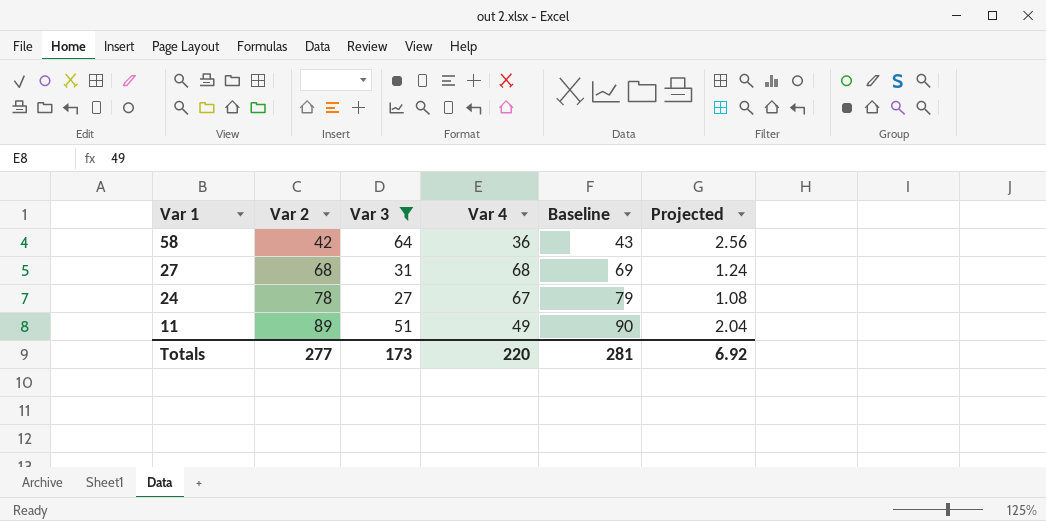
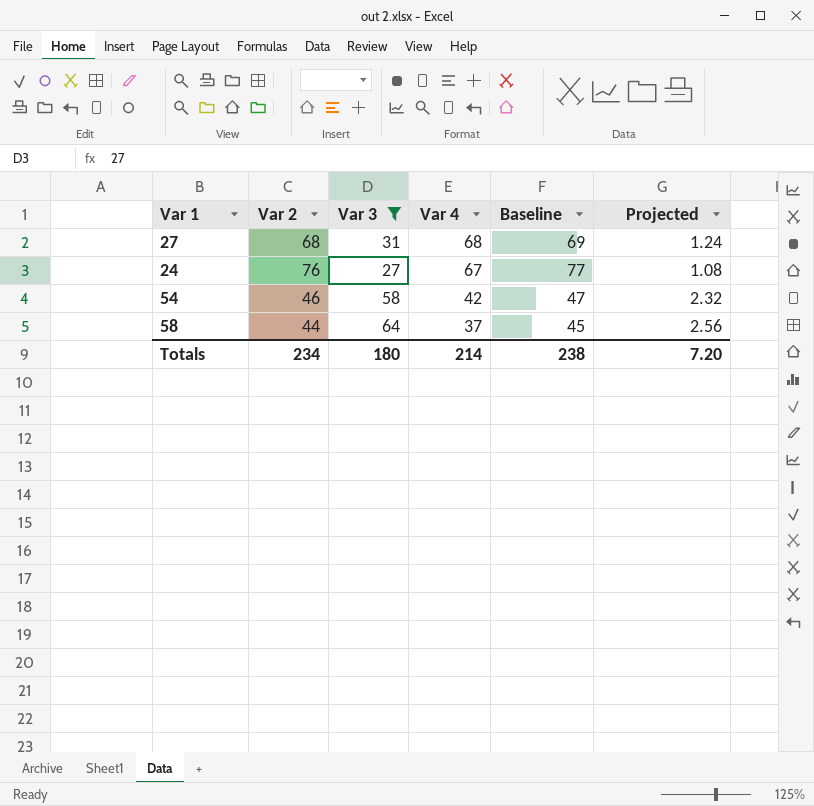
row order: Var 1 descending -> Var 4 descending
row 11: 89 | 51 | 49 | 90 | 2.04 -> none
24 | Var 2: 78 -> 76
24 | Baseline: 79 -> 77
row 54: none -> 46 | 58 | 42 | 47 | 2.32
58 | Var 2: 42 -> 44
58 | Var 4: 36 -> 37
58 | Baseline: 43 -> 45
Totals | Var 2: 277 -> 234
Totals | Var 3: 173 -> 180
Totals | Var 4: 220 -> 214
Totals | Baseline: 281 -> 238
Totals | Projected: 6.92 -> 7.20

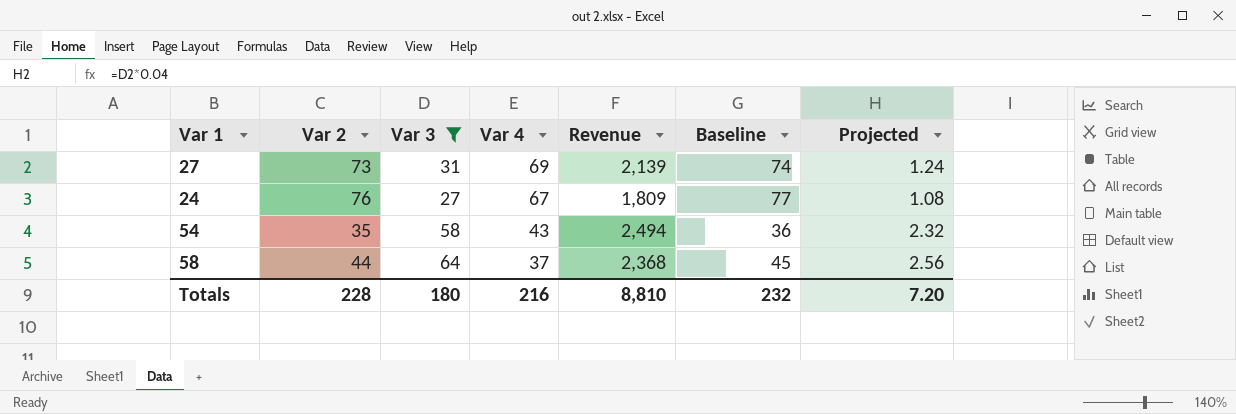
column Revenue | formula: none -> [Var 3] * [Var 4]
27 | Var 2: 68 -> 73
27 | Var 4: 68 -> 69
27 | Baseline: 69 -> 74
54 | Var 2: 46 -> 35
54 | Var 4: 42 -> 43
54 | Baseline: 47 -> 36
Totals | Var 2: 234 -> 228
Totals | Var 4: 214 -> 216
Totals | Baseline: 238 -> 232

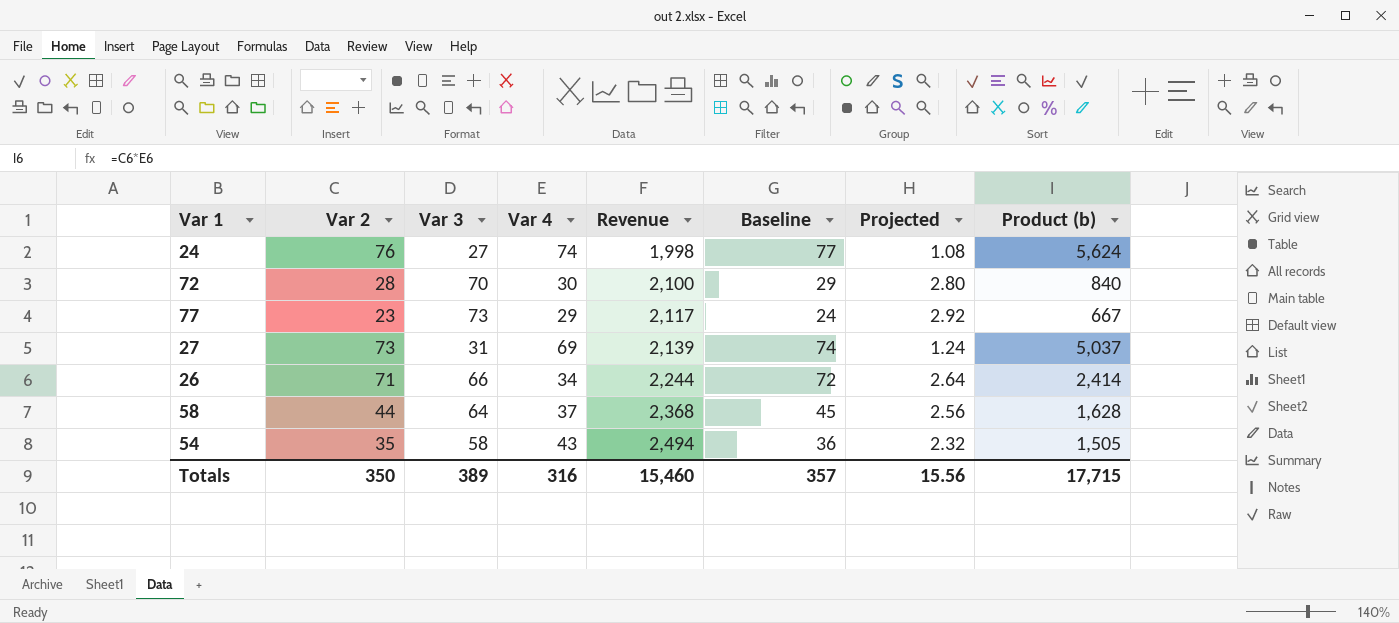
filter: Var 3 <= 64 -> none
row order: Var 4 descending -> Revenue ascending
column Product (b) | formula: none -> [Var 2] * [Var 4]
24 | Var 4: 67 -> 74
24 | Revenue: 1,809 -> 1,998
Totals | Var 2: 228 -> 350
Totals | Var 3: 180 -> 389
Totals | Var 4: 216 -> 316
Totals | Revenue: 8,810 -> 15,460
Totals | Baseline: 232 -> 357
Totals | Projected: 7.20 -> 15.56

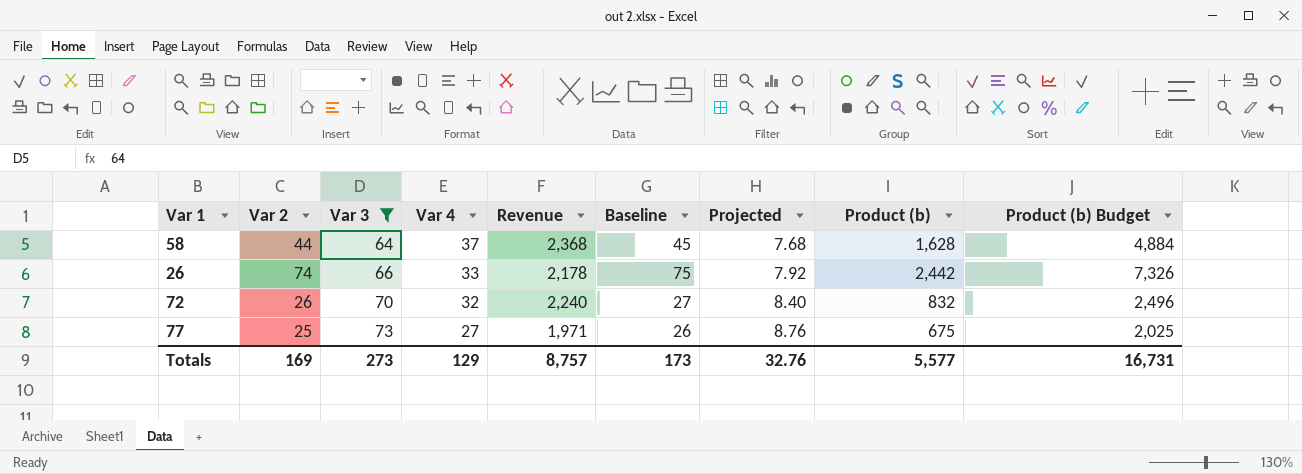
filter: none -> Var 3 >= 64
row order: Revenue ascending -> Var 3 ascending
column Projected | formula: [Var 3] * 0.04 -> [Var 3] * 0.12
column Product (b) Budget | formula: none -> [Product (b)] * 3
26 | Var 2: 71 -> 74
26 | Var 4: 34 -> 33
26 | Revenue: 2,244 -> 2,178
26 | Baseline: 72 -> 75
26 | Product (b): 2,414 -> 2,442
72 | Var 2: 28 -> 26
72 | Var 4: 30 -> 32
72 | Revenue: 2,100 -> 2,240
72 | Baseline: 29 -> 27
72 | Product (b): 840 -> 832
77 | Var 2: 23 -> 25
77 | Var 4: 29 -> 27
77 | Revenue: 2,117 -> 1,971
77 | Baseline: 24 -> 26
77 | Product (b): 667 -> 675
Totals | Var 2: 350 -> 169
Totals | Var 3: 389 -> 273
Totals | Var 4: 316 -> 129
Totals | Revenue: 15,460 -> 8,757
Totals | Baseline: 357 -> 173
Totals | Projected: 15.56 -> 32.76
Totals | Product (b): 17,715 -> 5,577

